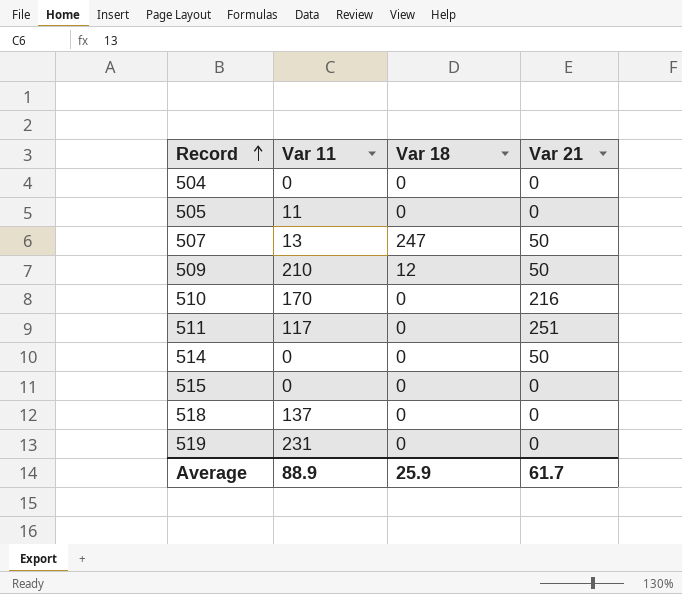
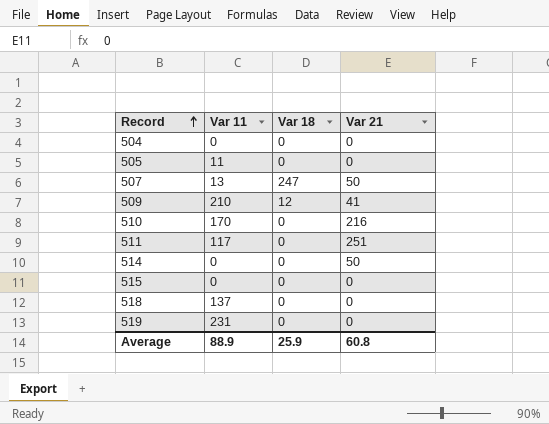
509 | Var 21: 50 -> 41
Average | Var 21: 61.7 -> 60.8

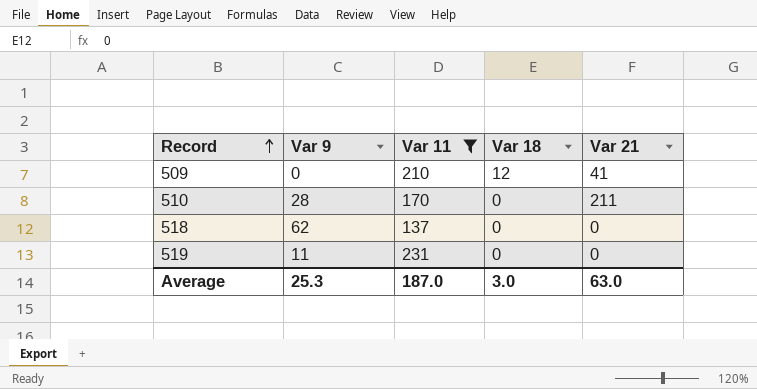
filter: none -> Var 11 >= 137
column Var 9 | position: none -> 2
510 | Var 21: 216 -> 211
Average | Var 11: 88.9 -> 187.0
Average | Var 18: 25.9 -> 3.0
Average | Var 21: 60.8 -> 63.0

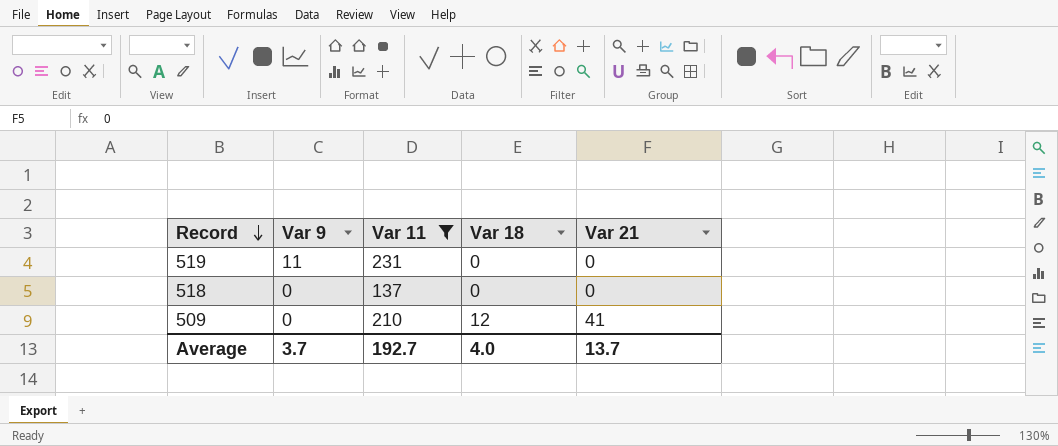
row order: Record ascending -> Record descending
row 510: 28 | 170 | 0 | 211 -> none
518 | Var 9: 62 -> 0
Average | Var 9: 25.3 -> 3.7
Average | Var 11: 187.0 -> 192.7
Average | Var 18: 3.0 -> 4.0
Average | Var 21: 63.0 -> 13.7

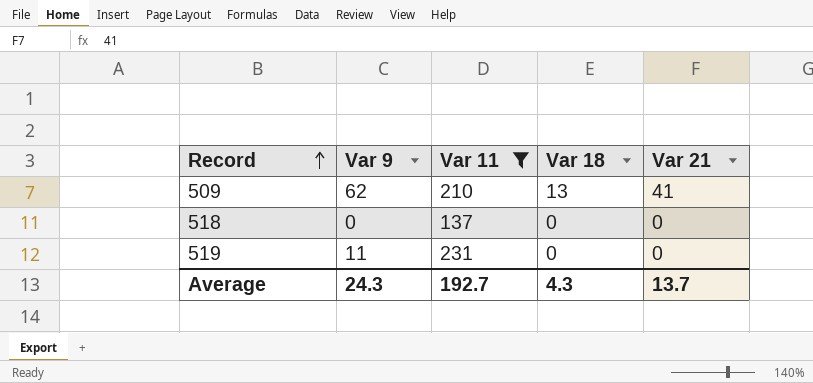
row order: Record descending -> Record ascending
509 | Var 9: 0 -> 62
509 | Var 18: 12 -> 13
Average | Var 9: 3.7 -> 24.3
Average | Var 18: 4.0 -> 4.3

